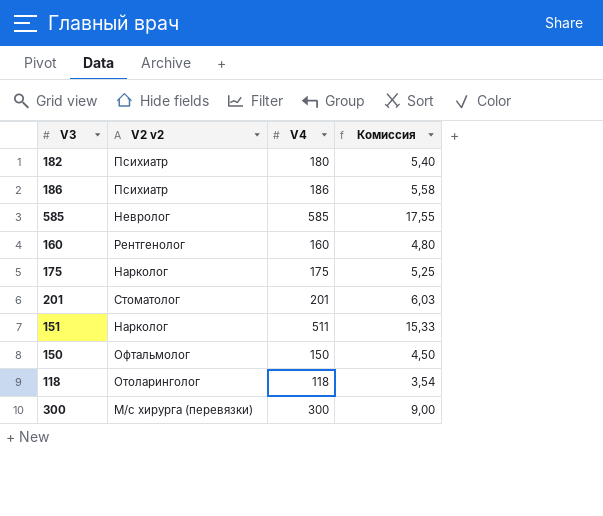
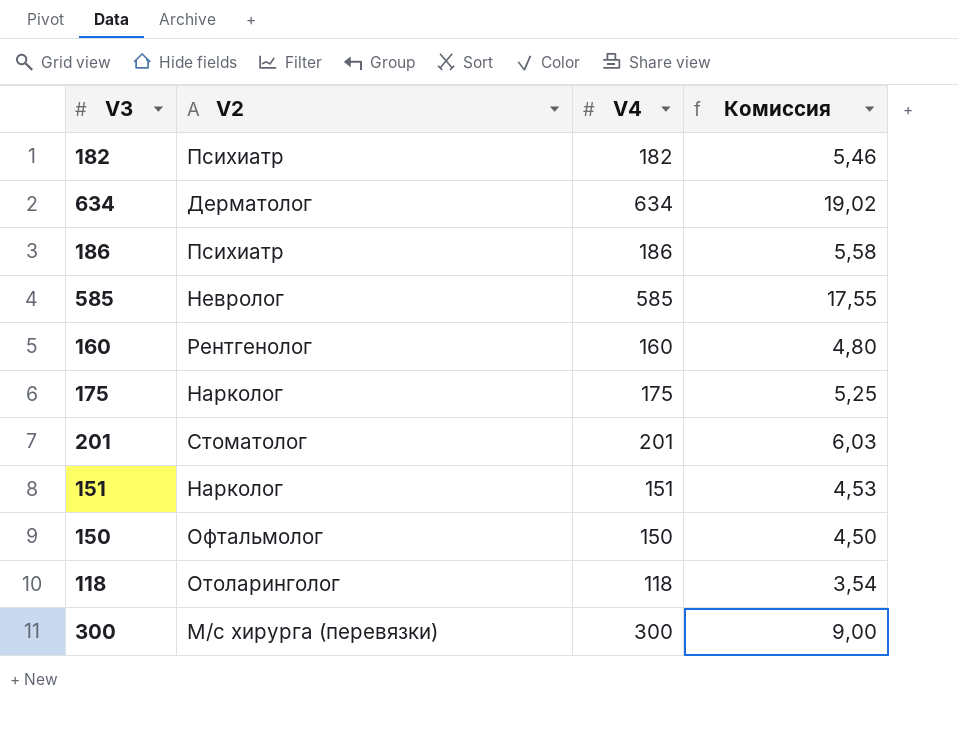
column name: V2 v2 -> V2
182 | V4: 180 -> 182
182 | Комиссия: 5,40 -> 5,46
row 634: none -> Дерматолог | 634 | 19,02
151 | V4: 511 -> 151
151 | Комиссия: 15,33 -> 4,53

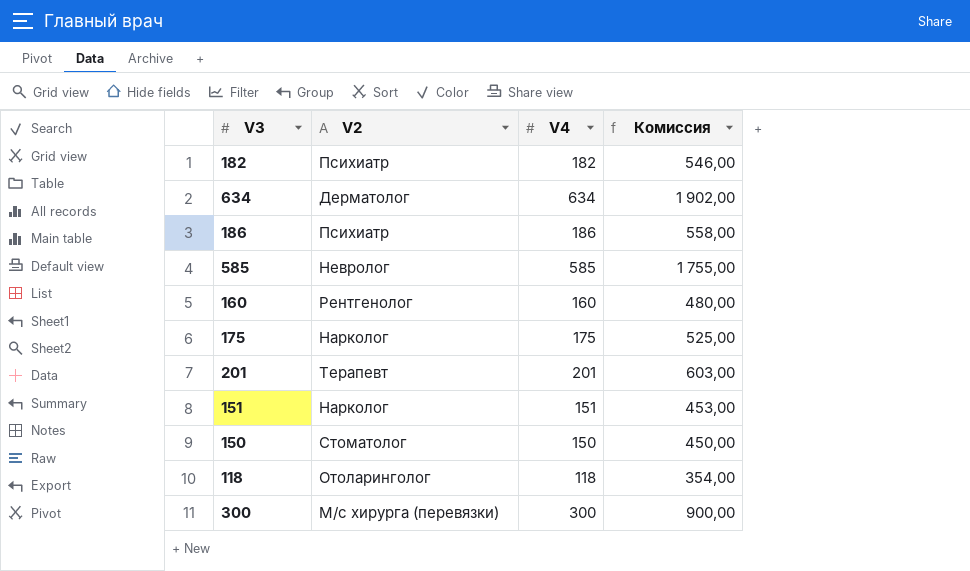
column Комиссия | formula: [V4] * 0,03 -> [V4] * 3
201 | V2: Стоматолог -> Терапевт
150 | V2: Офтальмолог -> Стоматолог

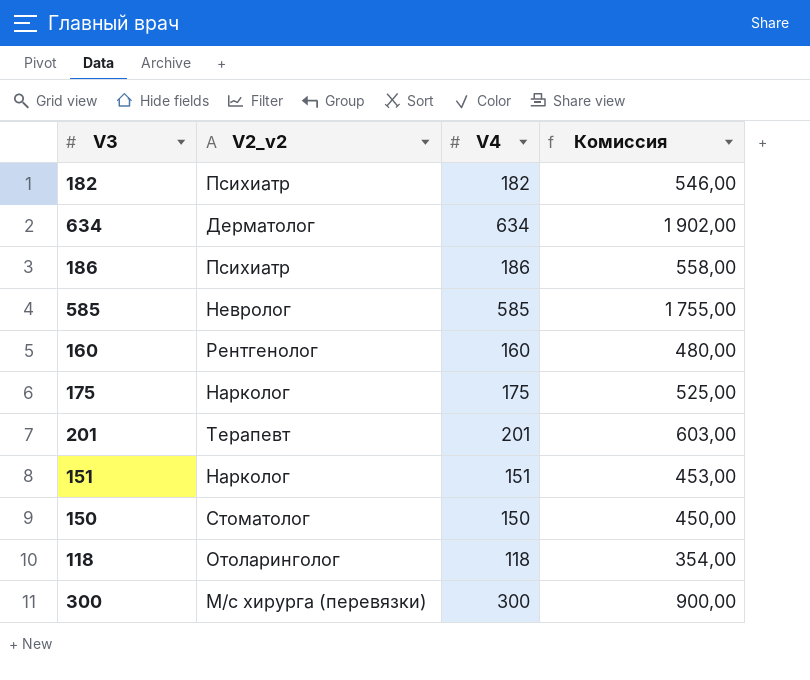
column name: V2 -> V2_v2

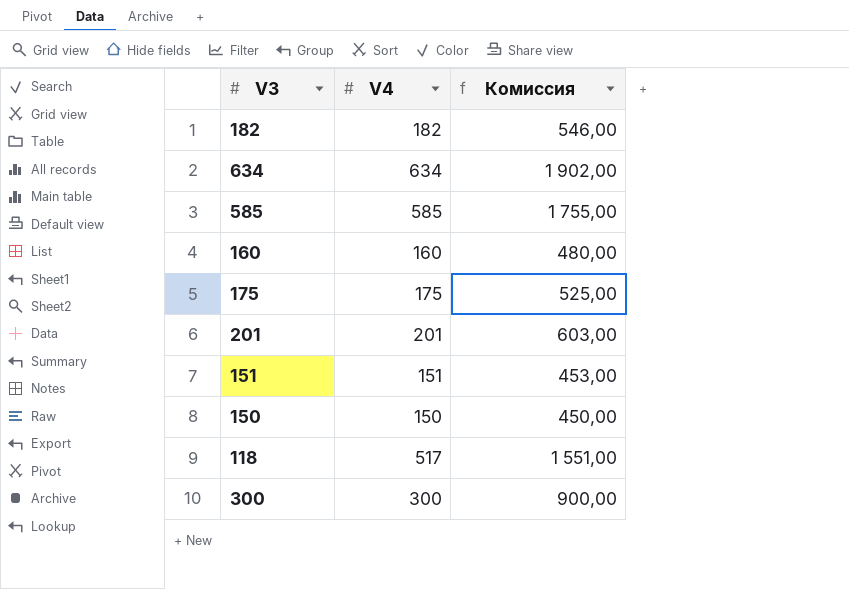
column V2_v2 | position: 2 -> none
row 186: Психиатр | 186 | 558,00 -> none
118 | V4: 118 -> 517
118 | Комиссия: 354,00 -> 1 551,00

